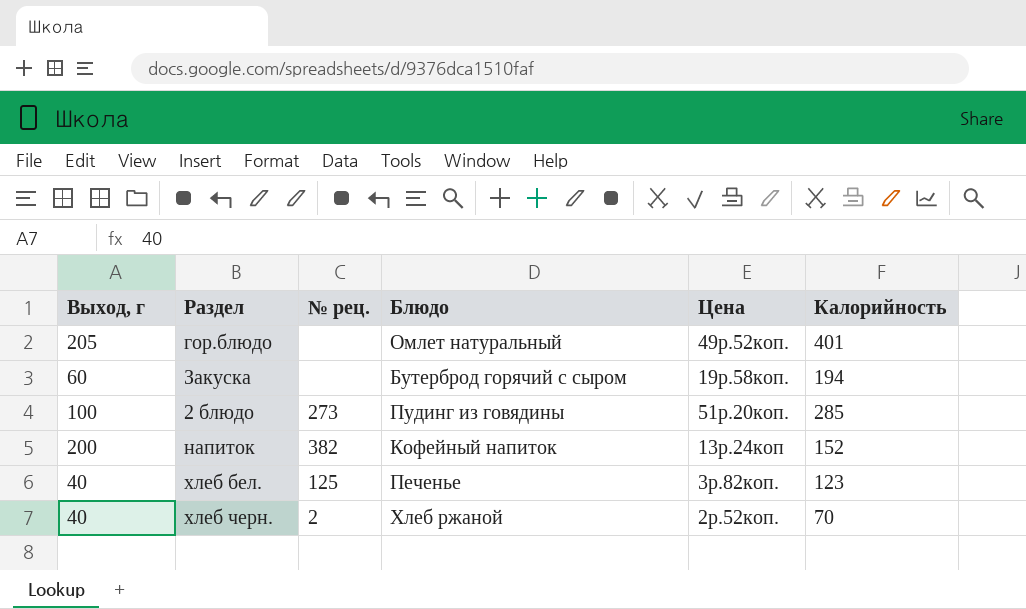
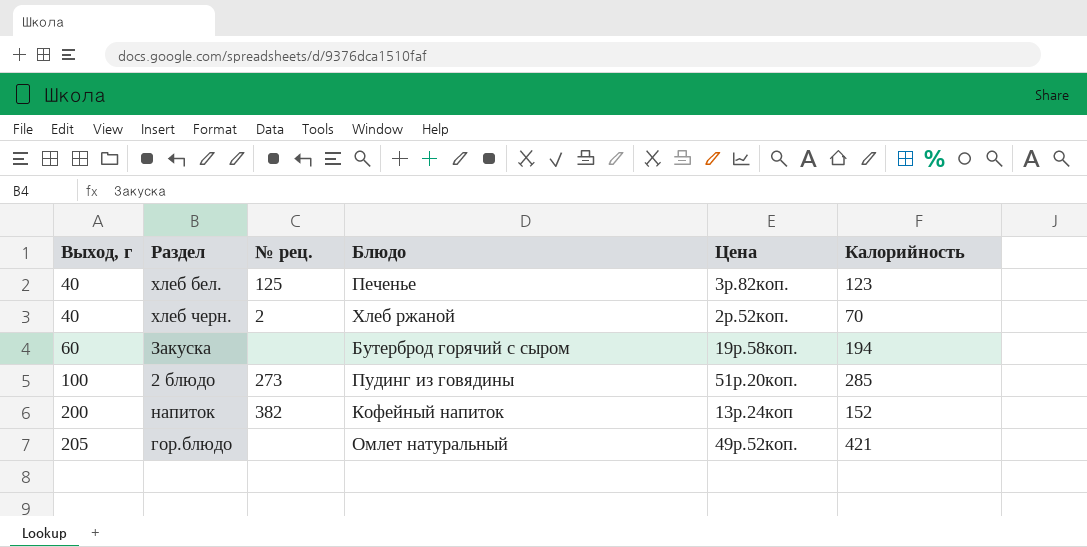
row order: none -> Выход, г ascending
гор.блюдо | Калорийность: 401 -> 421

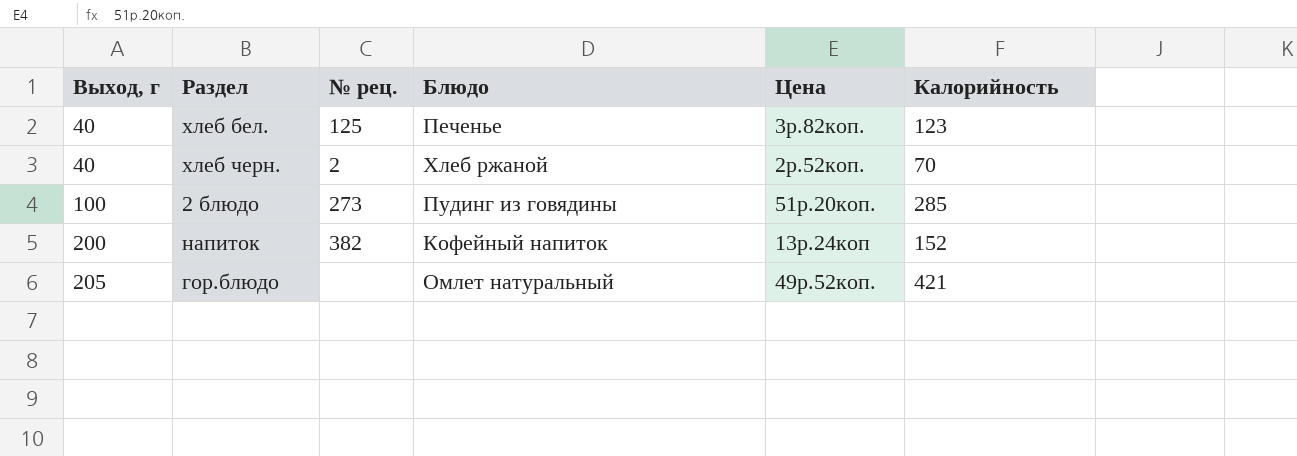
row Закуска: 60 | none | Бутерброд горячий с сыром | 19р.58коп. | 194 -> none

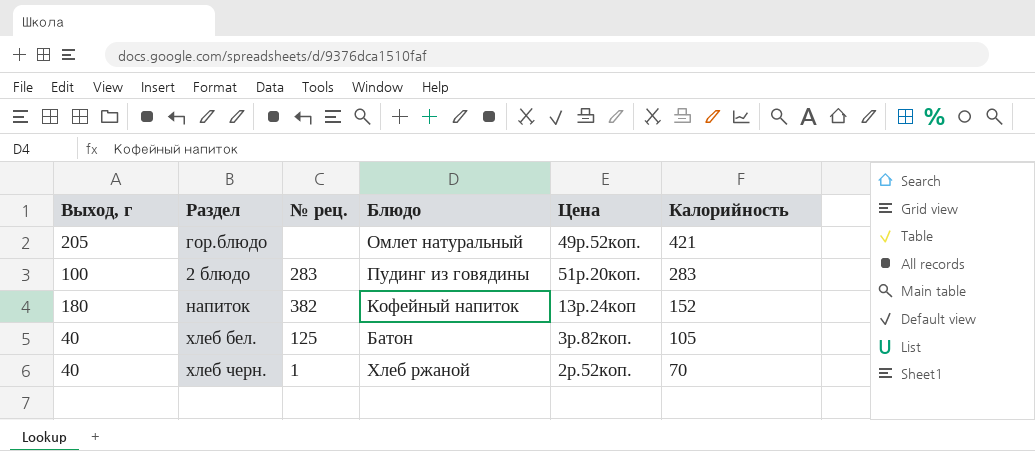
row order: Выход, г ascending -> Калорийность descending
2 блюдо | № рец.: 273 -> 283
2 блюдо | Калорийность: 285 -> 283
напиток | Выход, г: 200 -> 180
хлеб бел. | Блюдо: Печенье -> Батон
хлеб бел. | Калорийность: 123 -> 105
хлеб черн. | № рец.: 2 -> 1

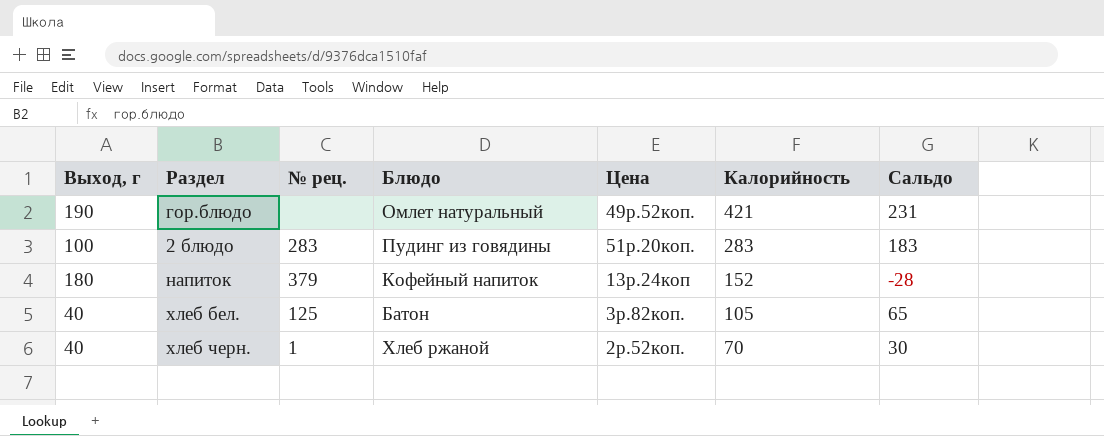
column Сальдо | formula: none -> [Калорийность] - [Выход, г]
гор.блюдо | Выход, г: 205 -> 190
напиток | № рец.: 382 -> 379

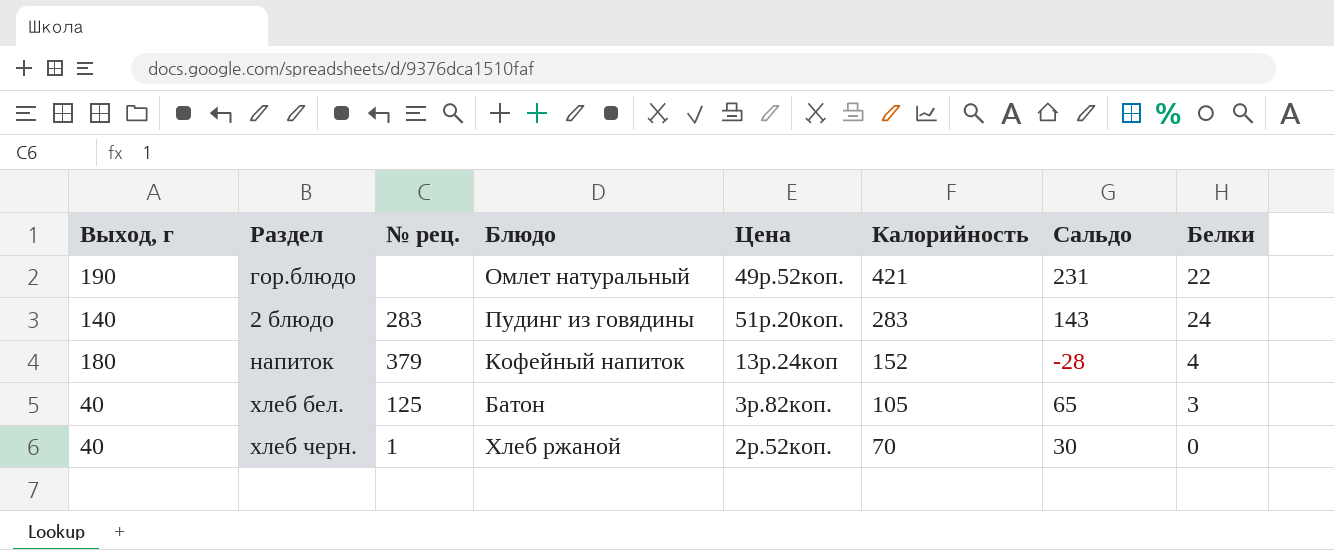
column Белки | position: none -> 8
2 блюдо | Выход, г: 100 -> 140
2 блюдо | Сальдо: 183 -> 143

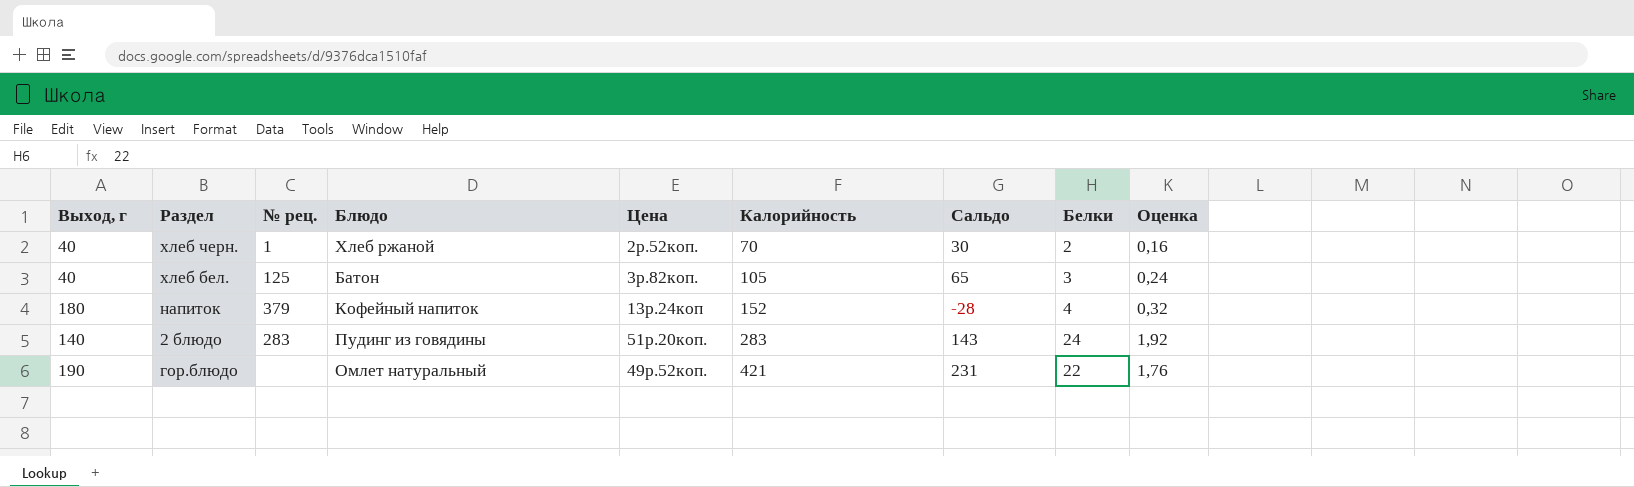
row order: Калорийность descending -> Калорийность ascending
column Оценка | formula: none -> [Белки] * 0,08
хлеб черн. | Белки: 0 -> 2

